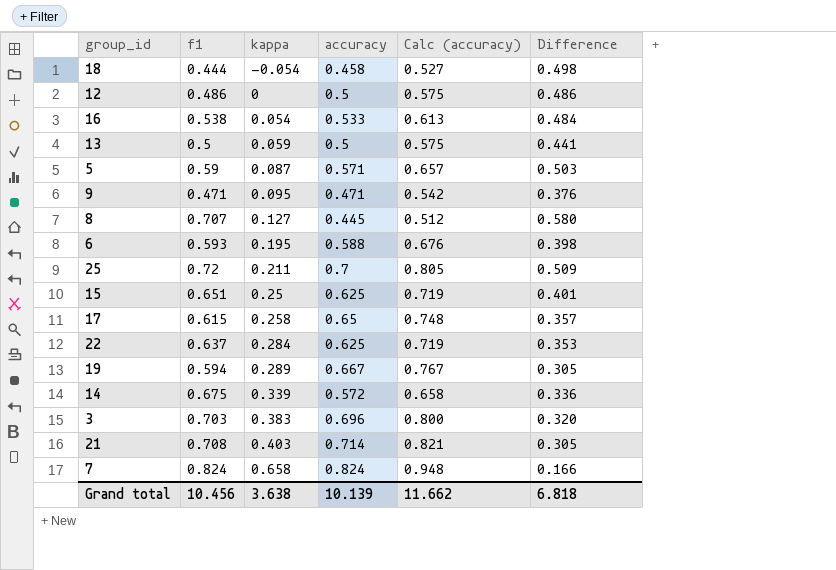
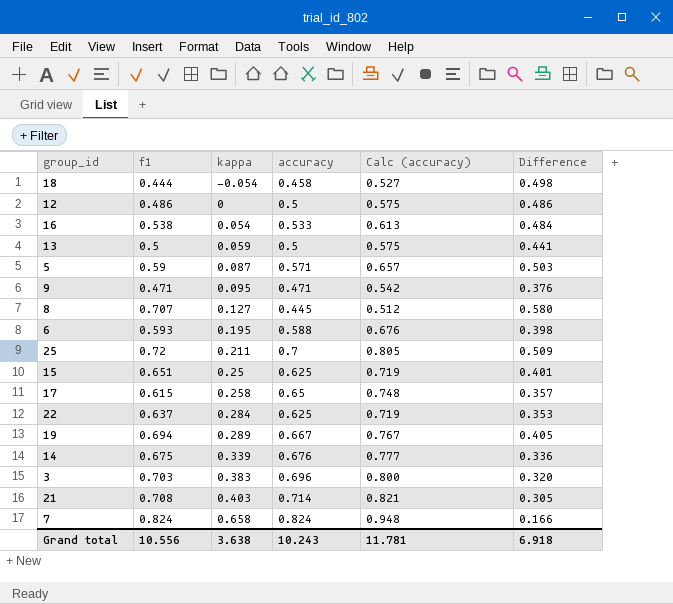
19 | f1: 0.594 -> 0.694
19 | Difference: 0.305 -> 0.405
14 | accuracy: 0.572 -> 0.676
14 | Calc (accuracy): 0.658 -> 0.777
Grand total | f1: 10.456 -> 10.556
Grand total | accuracy: 10.139 -> 10.243
Grand total | Calc (accuracy): 11.662 -> 11.781
Grand total | Difference: 6.818 -> 6.918

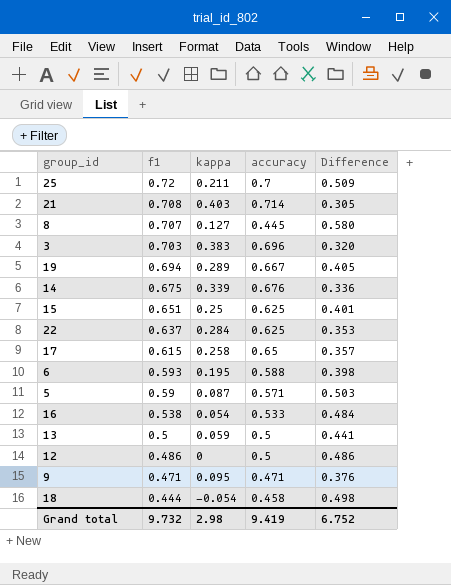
row order: kappa ascending -> f1 descending
column Calc (accuracy) | formula: [accuracy] * 1.15 -> none
row 7: 0.824 | 0.658 | 0.824 | 0.948 | 0.166 -> none
Grand total | f1: 10.556 -> 9.732
Grand total | kappa: 3.638 -> 2.98
Grand total | accuracy: 10.243 -> 9.419
Grand total | Difference: 6.918 -> 6.752

